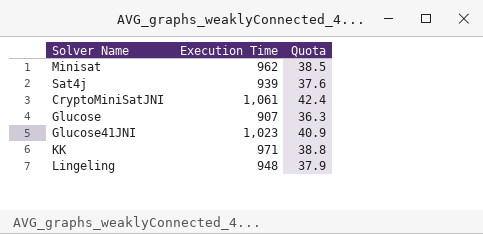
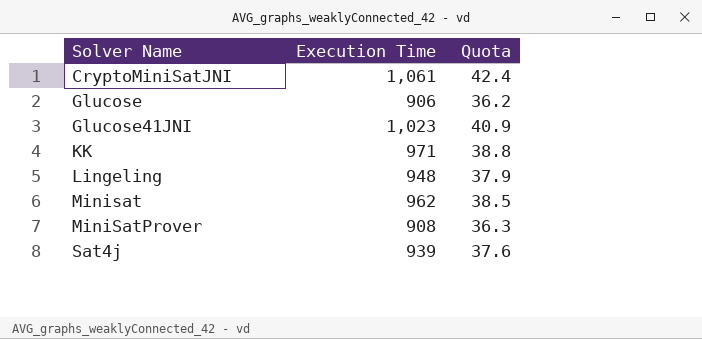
row order: none -> Solver Name ascending
Glucose | Execution Time: 907 -> 906
Glucose | Quota: 36.3 -> 36.2
row MiniSatProver: none -> 908 | 36.3

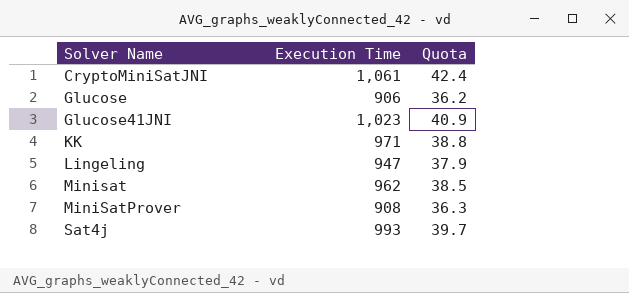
Lingeling | Execution Time: 948 -> 947
Sat4j | Execution Time: 939 -> 993
Sat4j | Quota: 37.6 -> 39.7

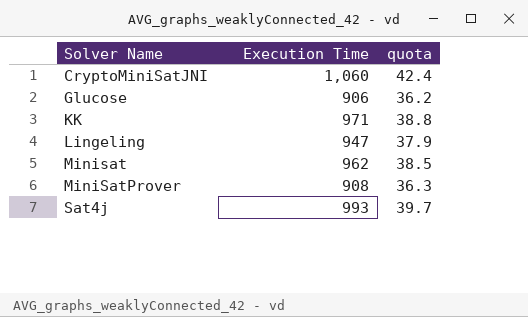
column name: Quota -> quota
row Glucose41JNI: 1,023 | 40.9 -> none
CryptoMiniSatJNI | Execution Time: 1,061 -> 1,060

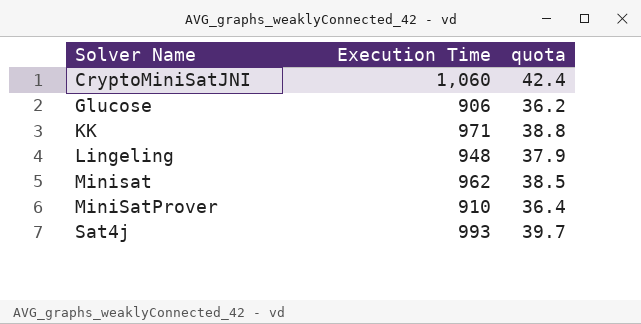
Lingeling | Execution Time: 947 -> 948
MiniSatProver | Execution Time: 908 -> 910
MiniSatProver | quota: 36.3 -> 36.4

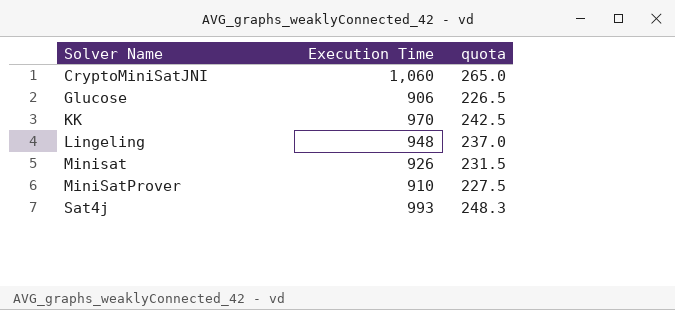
column quota | formula: [Execution Time] * 0.04 -> [Execution Time] * 0.25
KK | Execution Time: 971 -> 970
Minisat | Execution Time: 962 -> 926

